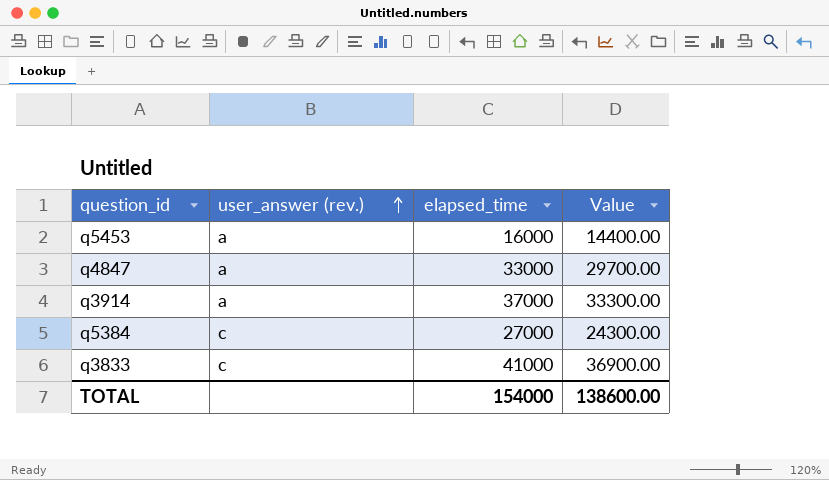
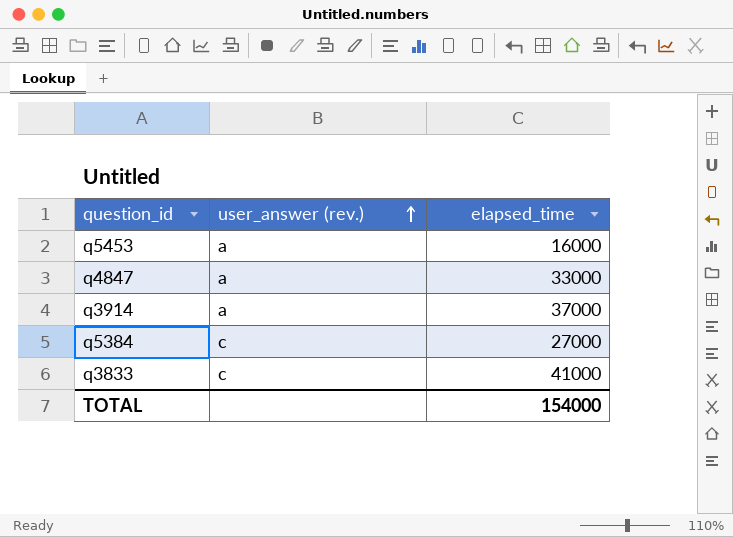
column Value | formula: [elapsed_time] * 0.9 -> none

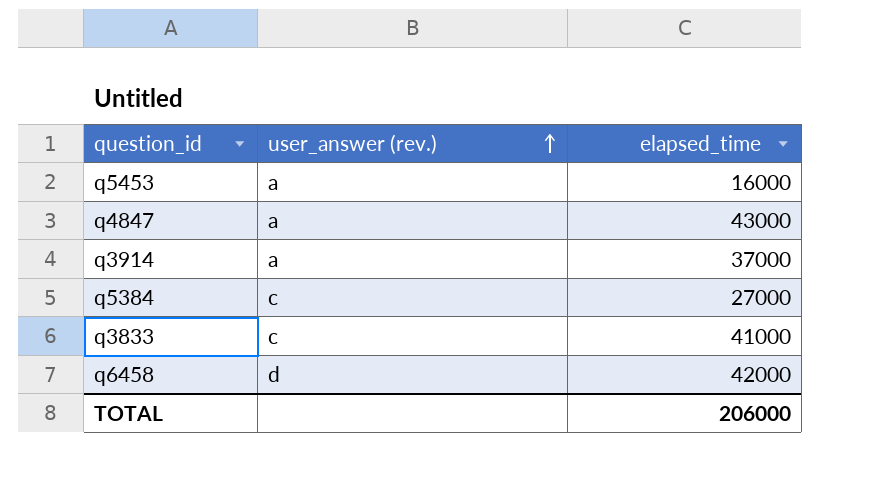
q4847 | elapsed_time: 33000 -> 43000
row q6458: none -> d | 42000
TOTAL | elapsed_time: 154000 -> 206000

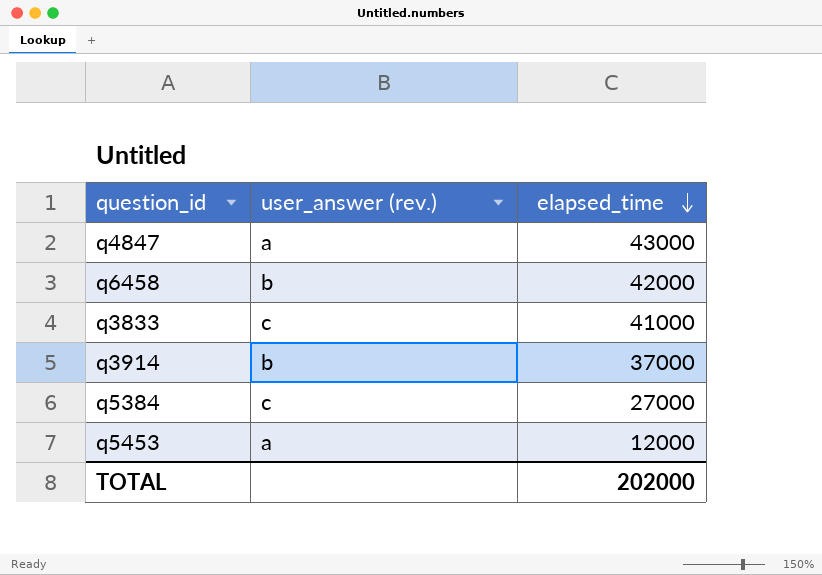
row order: user_answer (rev.) ascending -> elapsed_time descending
q6458 | user_answer (rev.): d -> b
q3914 | user_answer (rev.): a -> b
q5453 | elapsed_time: 16000 -> 12000
TOTAL | elapsed_time: 206000 -> 202000

